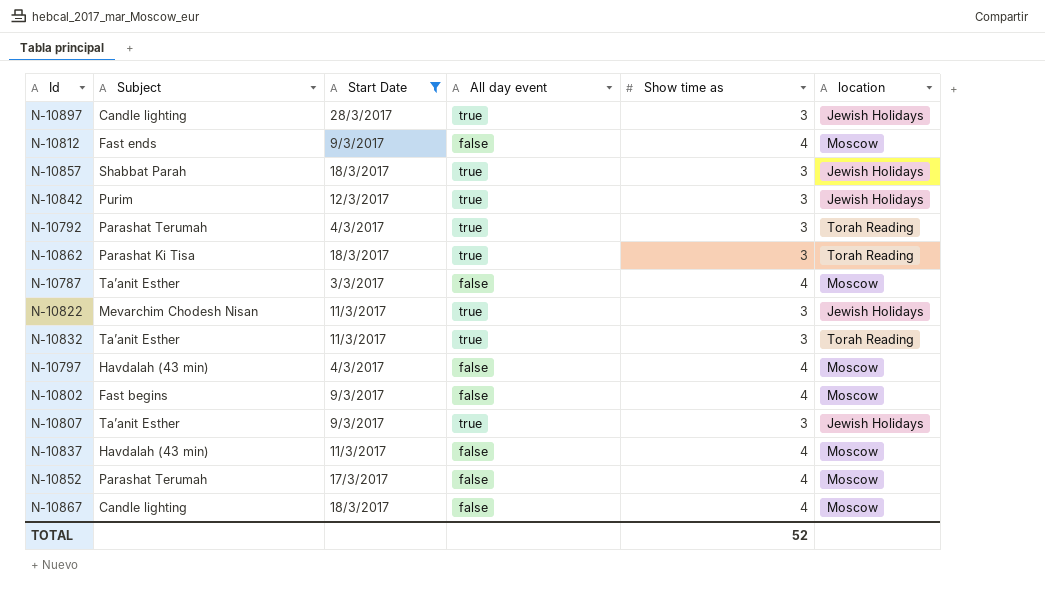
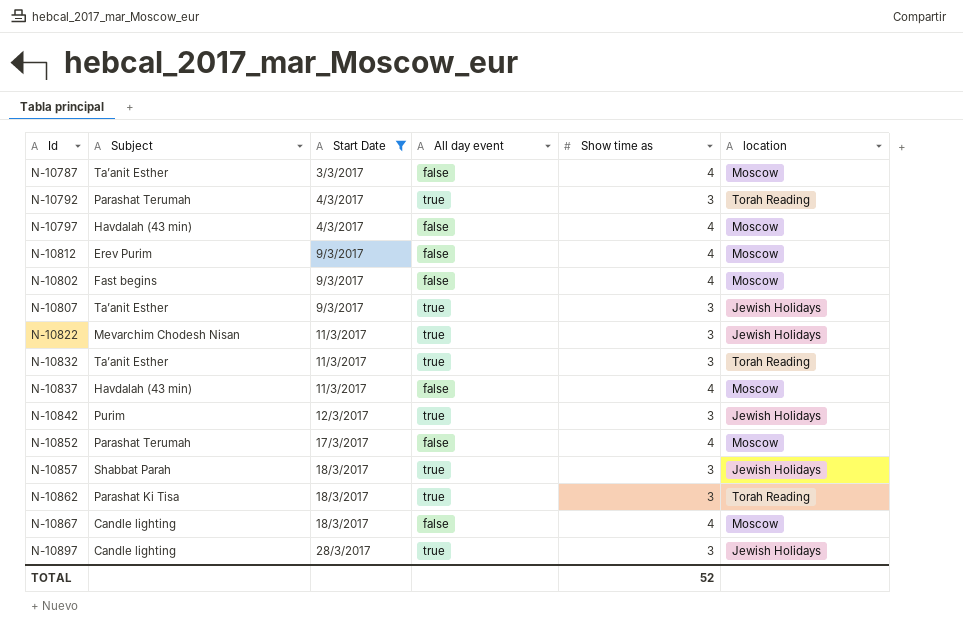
row order: none -> Start Date ascending
N-10812 | Subject: Fast ends -> Erev Purim

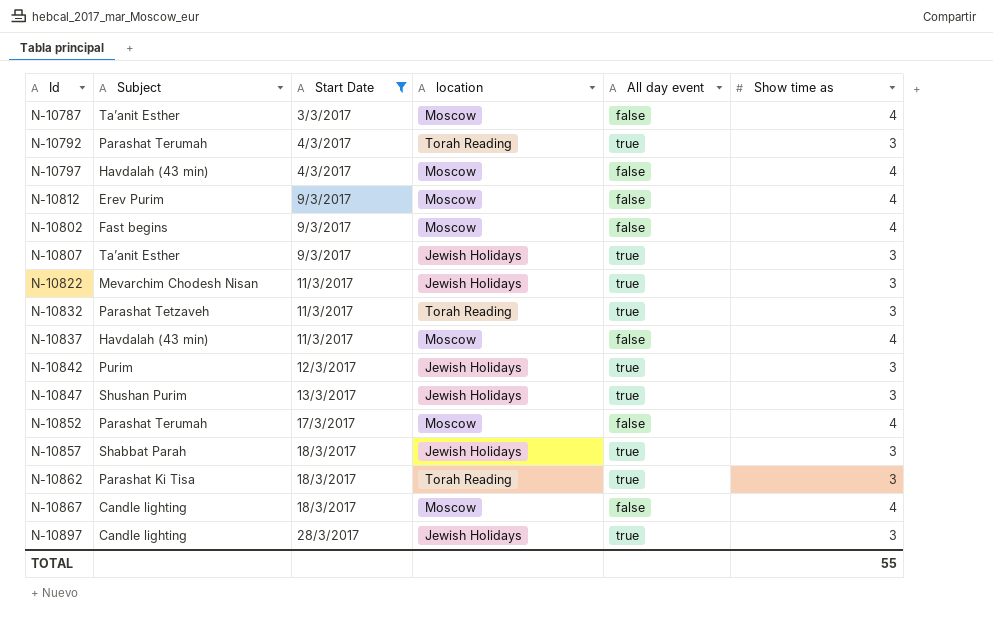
column location | position: 6 -> 4
N-10832 | Subject: Ta’anit Esther -> Parashat Tetzaveh
row N-10847: none -> Shushan Purim | 13/3/2017 | Jewish Holidays | true | 3
TOTAL | Show time as: 52 -> 55

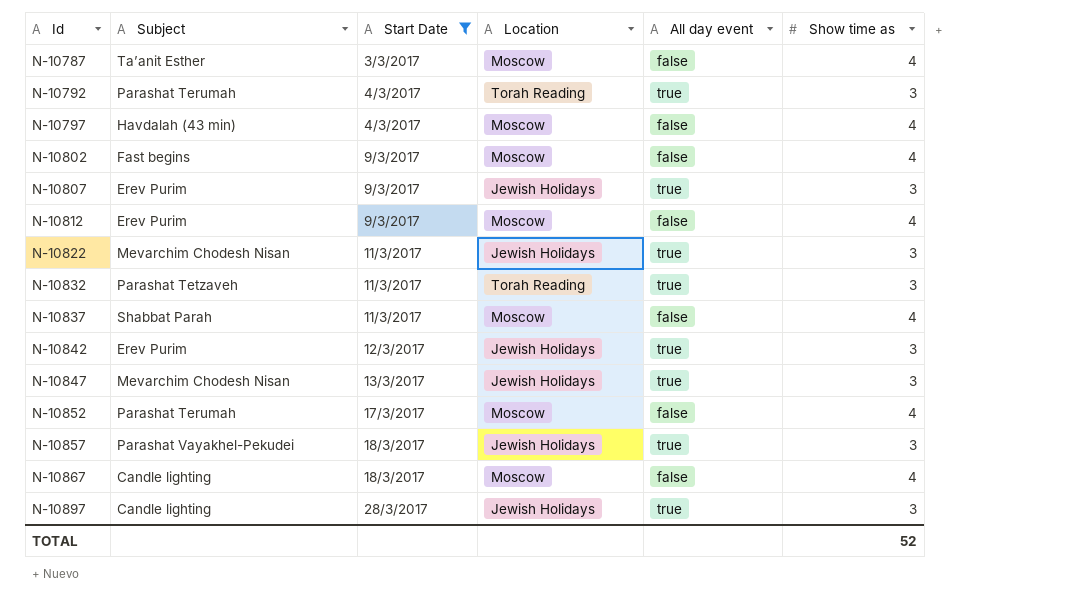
row order: Start Date ascending -> Id ascending
column name: location -> Location
row N-10862: Parashat Ki Tisa | 18/3/2017 | Torah Reading | true | 3 -> none
N-10807 | Subject: Ta’anit Esther -> Erev Purim
N-10837 | Subject: Havdalah (43 min) -> Shabbat Parah
N-10842 | Subject: Purim -> Erev Purim
N-10847 | Subject: Shushan Purim -> Mevarchim Chodesh Nisan
N-10857 | Subject: Shabbat Parah -> Parashat Vayakhel-Pekudei
TOTAL | Show time as: 55 -> 52

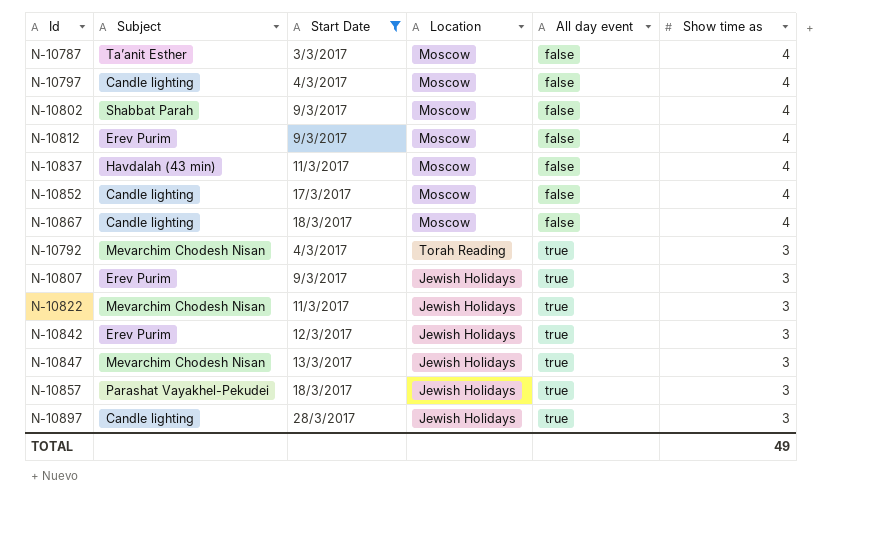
row order: Id ascending -> All day event ascending
row N-10832: Parashat Tetzaveh | 11/3/2017 | Torah Reading | true | 3 -> none
N-10797 | Subject: Havdalah (43 min) -> Candle lighting
N-10802 | Subject: Fast begins -> Shabbat Parah
N-10837 | Subject: Shabbat Parah -> Havdalah (43 min)
N-10852 | Subject: Parashat Terumah -> Candle lighting
N-10792 | Subject: Parashat Terumah -> Mevarchim Chodesh Nisan
TOTAL | Show time as: 52 -> 49

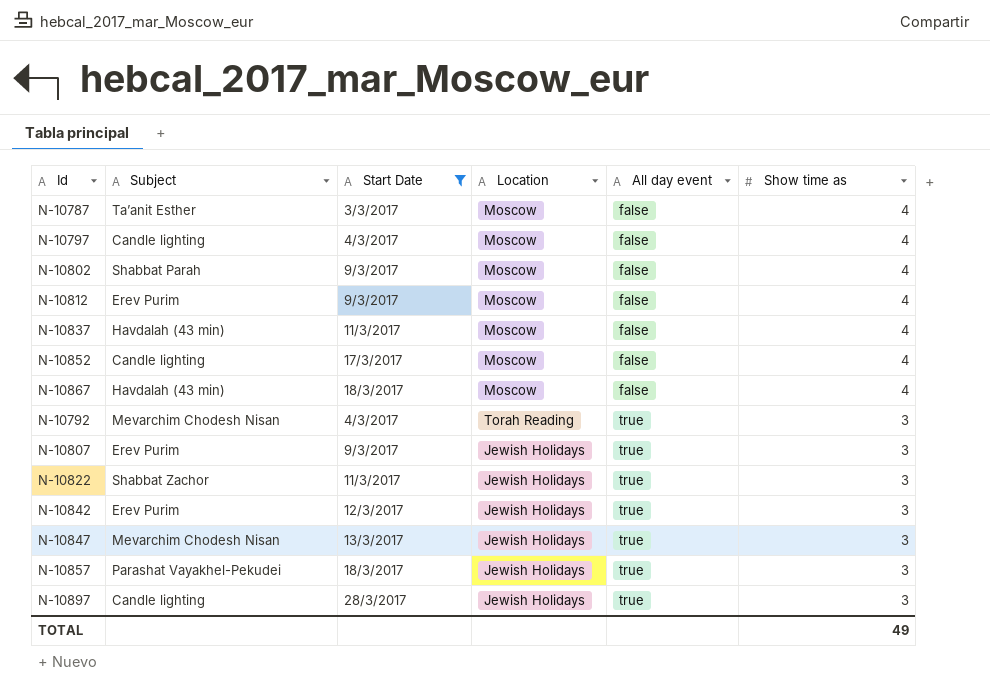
N-10867 | Subject: Candle lighting -> Havdalah (43 min)
N-10822 | Subject: Mevarchim Chodesh Nisan -> Shabbat Zachor

